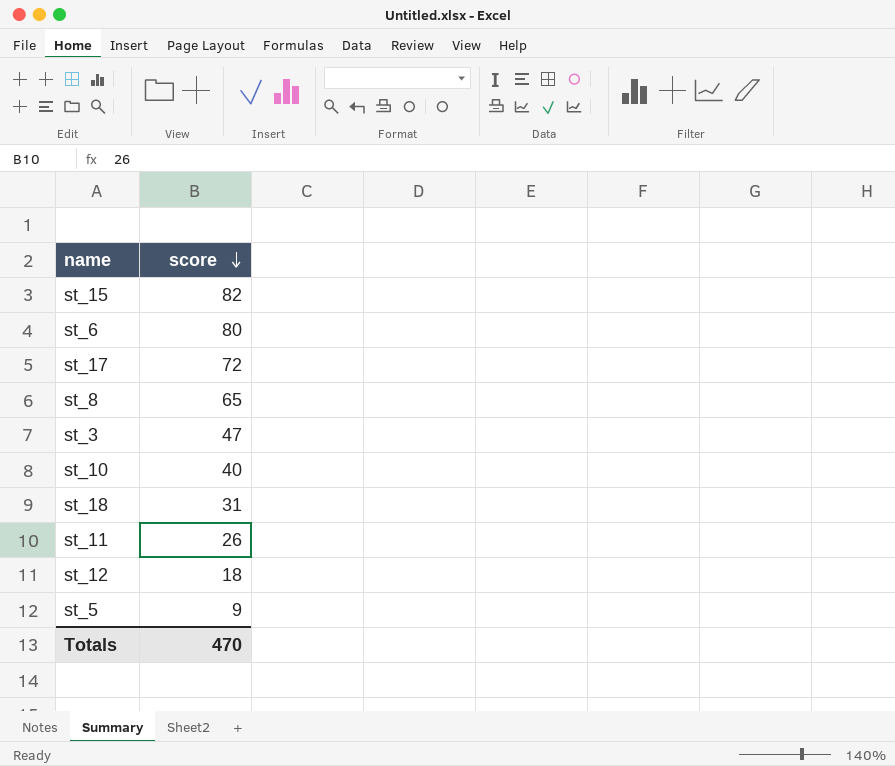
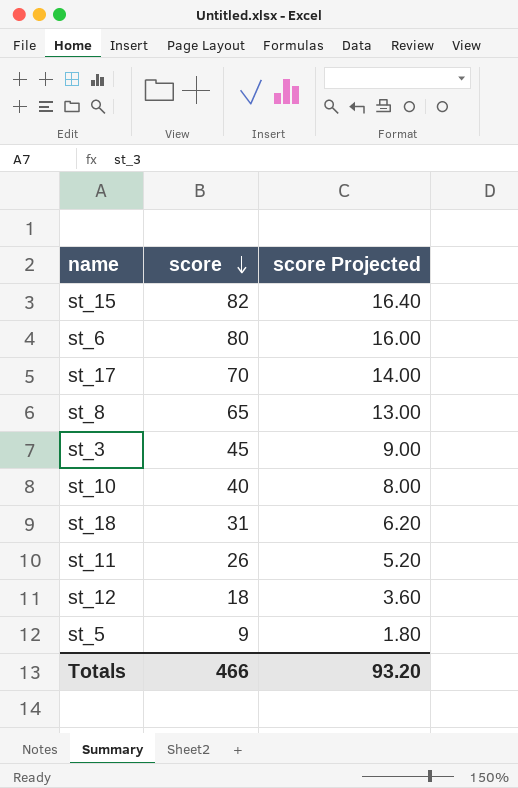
column score Projected | formula: none -> [score] * 0.2
st_17 | score: 72 -> 70
st_3 | score: 47 -> 45
Totals | score: 470 -> 466

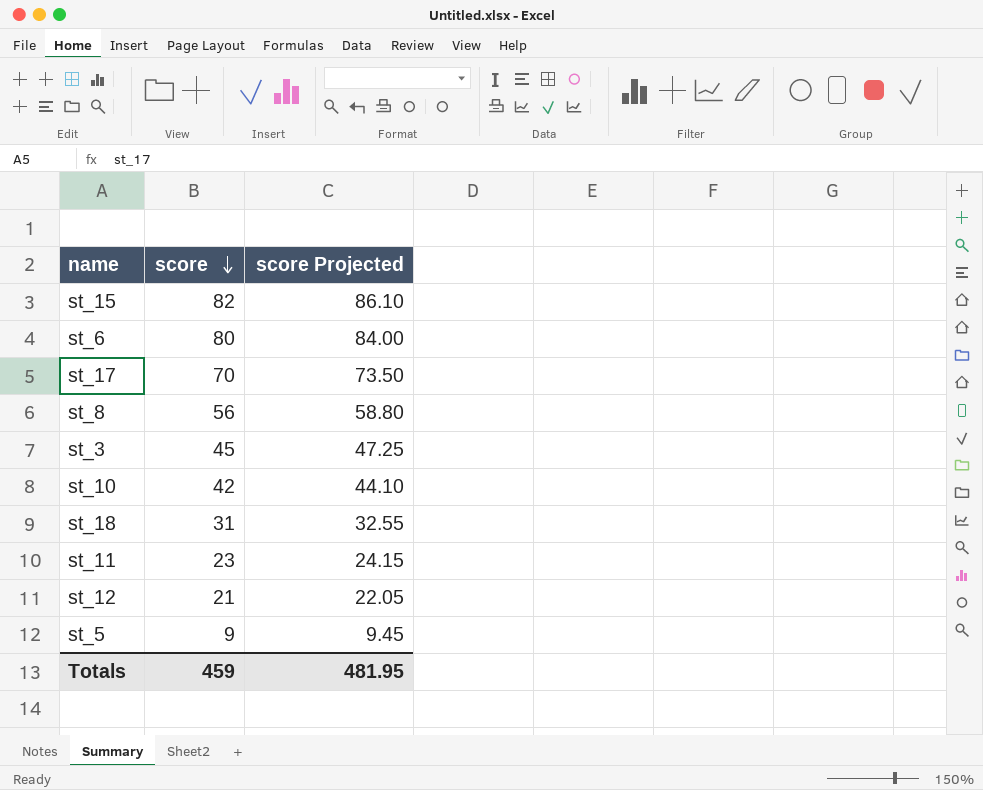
column score Projected | formula: [score] * 0.2 -> [score] * 1.05
st_8 | score: 65 -> 56
st_10 | score: 40 -> 42
st_11 | score: 26 -> 23
st_12 | score: 18 -> 21
Totals | score: 466 -> 459
Totals | score Projected: 93.20 -> 481.95

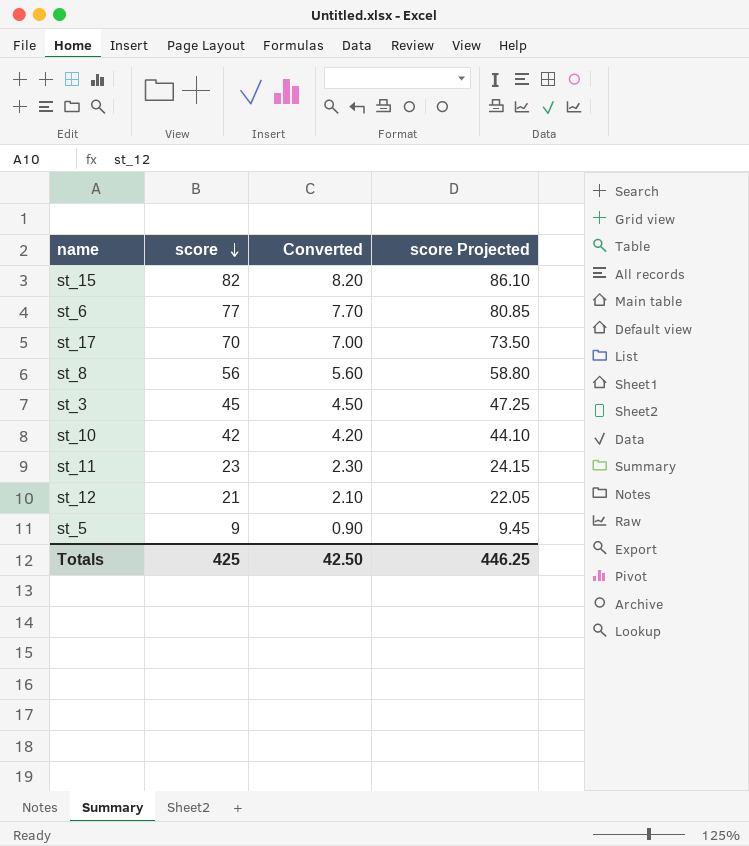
column Converted | formula: none -> [score] * 0.1
row st_18: 31 | 32.55 -> none
st_6 | score: 80 -> 77
st_6 | score Projected: 84.00 -> 80.85
Totals | score: 459 -> 425
Totals | score Projected: 481.95 -> 446.25

